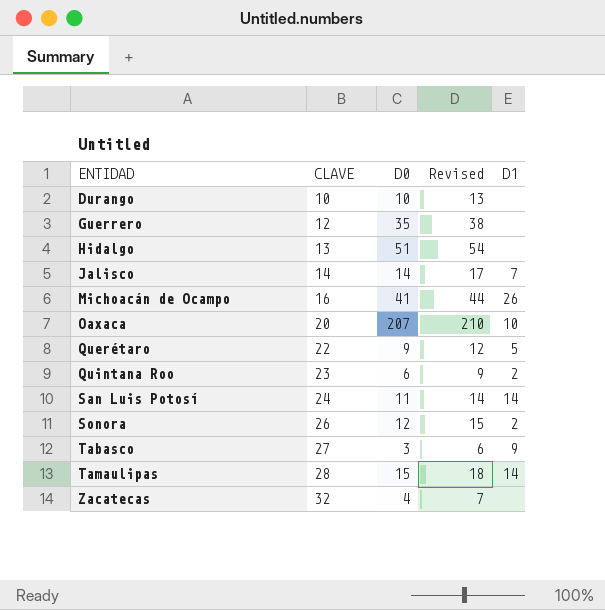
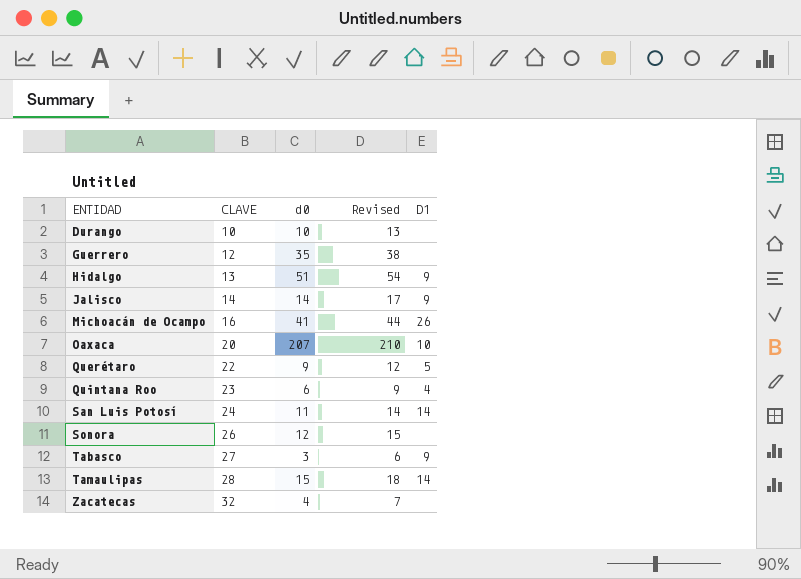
column name: D0 -> d0
Hidalgo | D1: none -> 9
Jalisco | D1: 7 -> 9
Quintana Roo | D1: 2 -> 4
Sonora | D1: 2 -> none

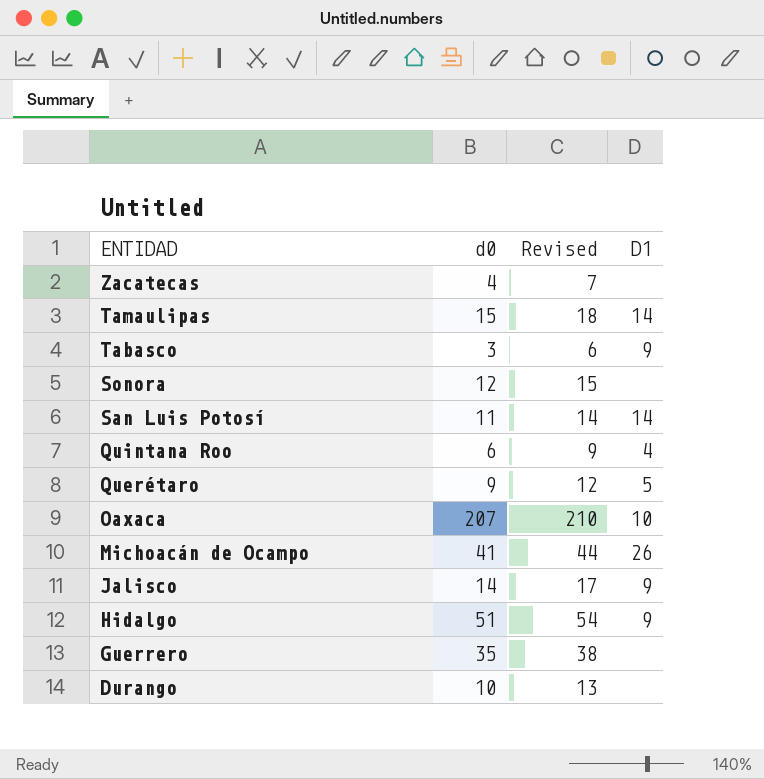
row order: ENTIDAD ascending -> ENTIDAD descending
column CLAVE | position: 2 -> none

